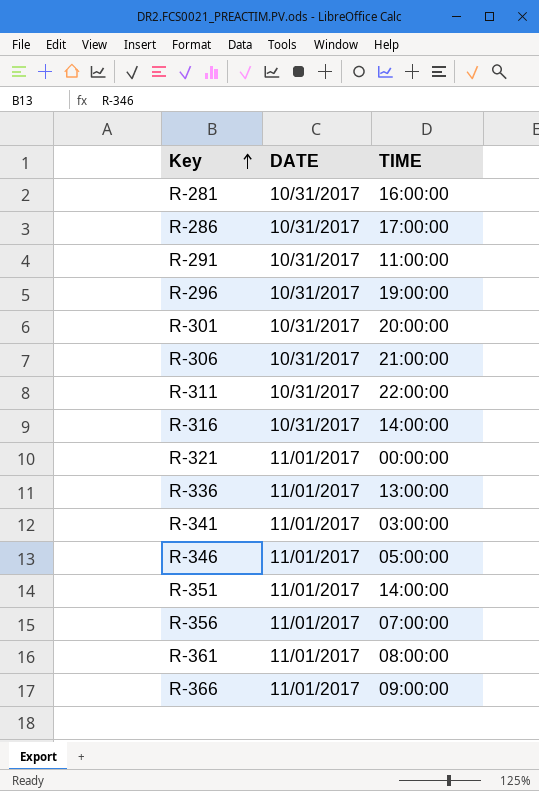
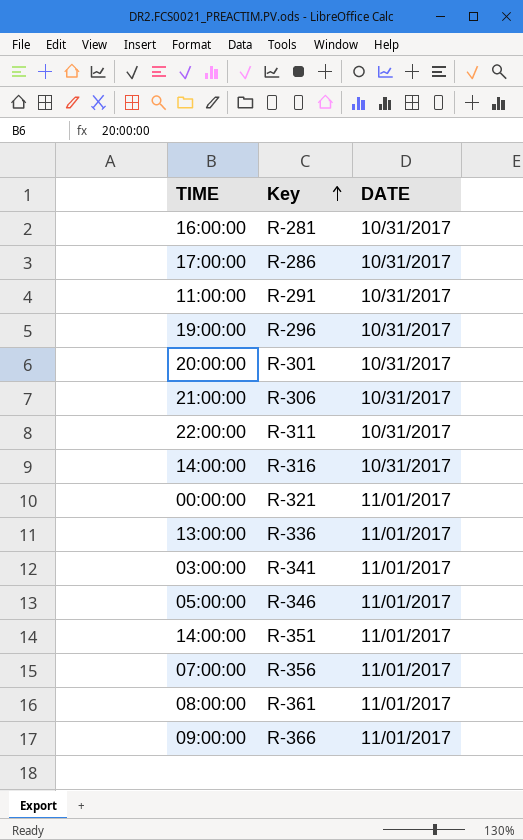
column TIME | position: 3 -> 1

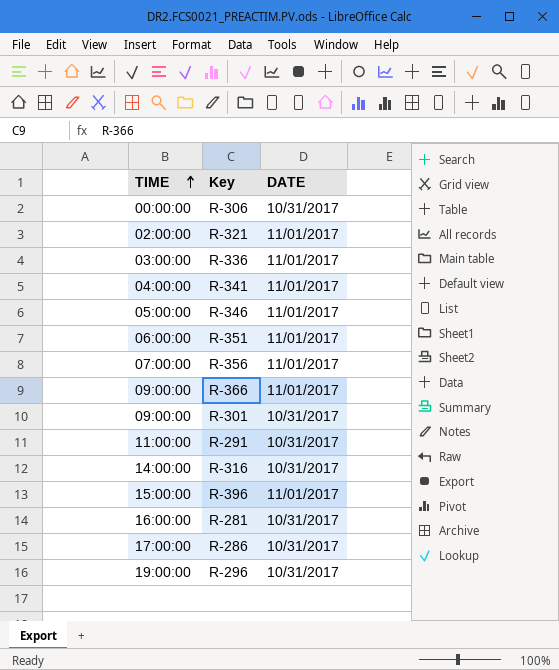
row order: Key ascending -> TIME ascending
row R-311: 22:00:00 | 10/31/2017 -> none
row R-361: 08:00:00 | 11/01/2017 -> none
R-306 | TIME: 21:00:00 -> 00:00:00
R-321 | TIME: 00:00:00 -> 02:00:00
R-336 | TIME: 13:00:00 -> 03:00:00
R-341 | TIME: 03:00:00 -> 04:00:00
R-351 | TIME: 14:00:00 -> 06:00:00
R-301 | TIME: 20:00:00 -> 09:00:00
row R-396: none -> 15:00:00 | 11/01/2017

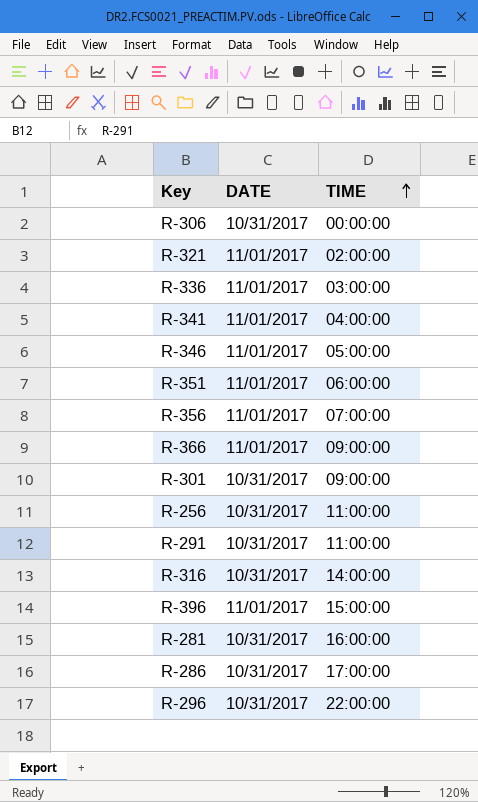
column TIME | position: 1 -> 3
row R-256: none -> 10/31/2017 | 11:00:00
R-296 | TIME: 19:00:00 -> 22:00:00

